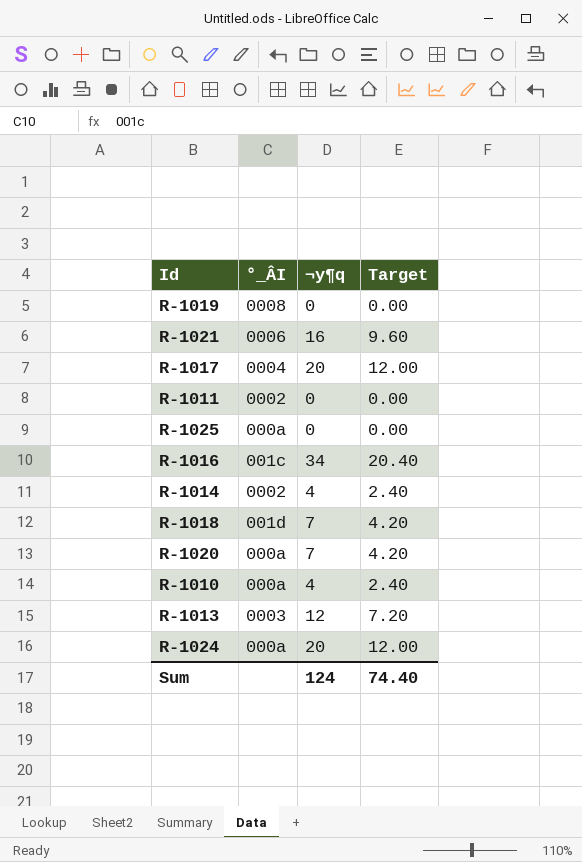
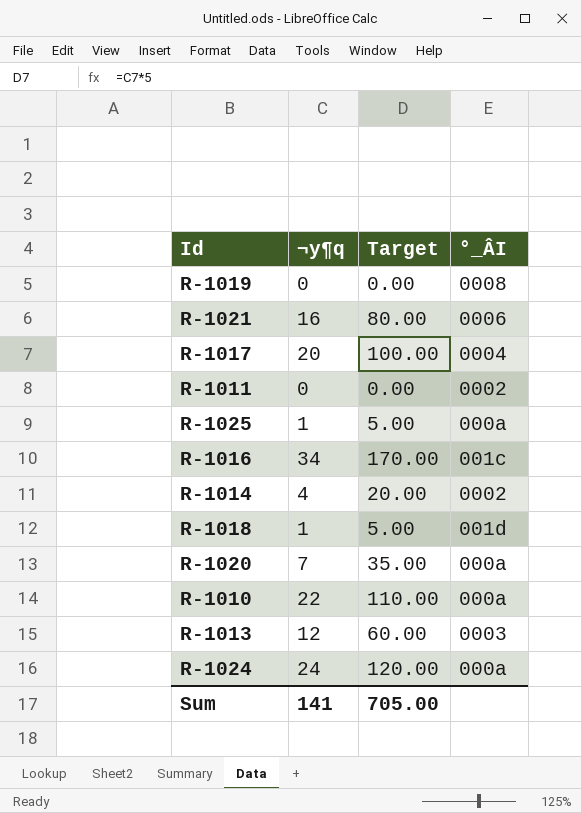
column Target | formula: [¬y¶q] * 0.6 -> [¬y¶q] * 5
column °_ÂI | position: 2 -> 4
R-1025 | ¬y¶q: 0 -> 1
R-1018 | ¬y¶q: 7 -> 1
R-1010 | ¬y¶q: 4 -> 22
R-1024 | ¬y¶q: 20 -> 24
Sum | ¬y¶q: 124 -> 141
Sum | Target: 74.40 -> 705.00

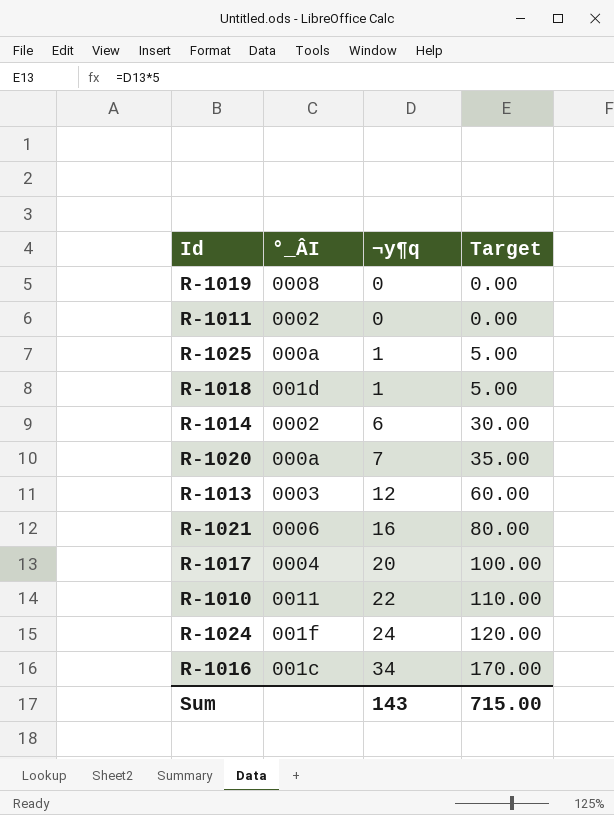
row order: none -> ¬y¶q ascending
column °_ÂI | position: 4 -> 2
R-1014 | ¬y¶q: 4 -> 6
R-1014 | Target: 20.00 -> 30.00
R-1010 | °_ÂI: 000a -> 0011
R-1024 | °_ÂI: 000a -> 001f
Sum | ¬y¶q: 141 -> 143
Sum | Target: 705.00 -> 715.00

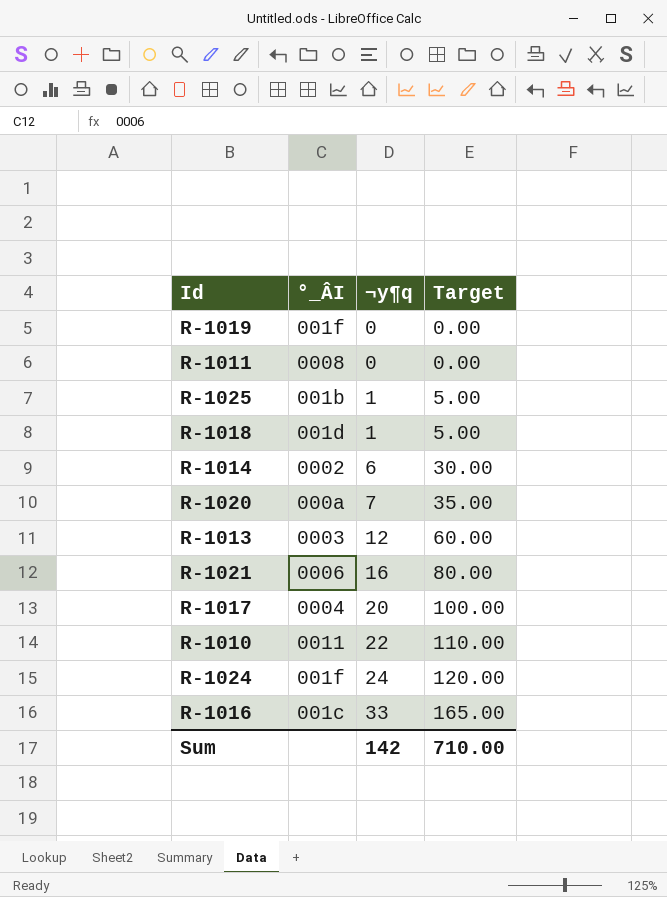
R-1019 | °_ÂI: 0008 -> 001f
R-1011 | °_ÂI: 0002 -> 0008
R-1025 | °_ÂI: 000a -> 001b
R-1016 | ¬y¶q: 34 -> 33
R-1016 | Target: 170.00 -> 165.00
Sum | ¬y¶q: 143 -> 142
Sum | Target: 715.00 -> 710.00

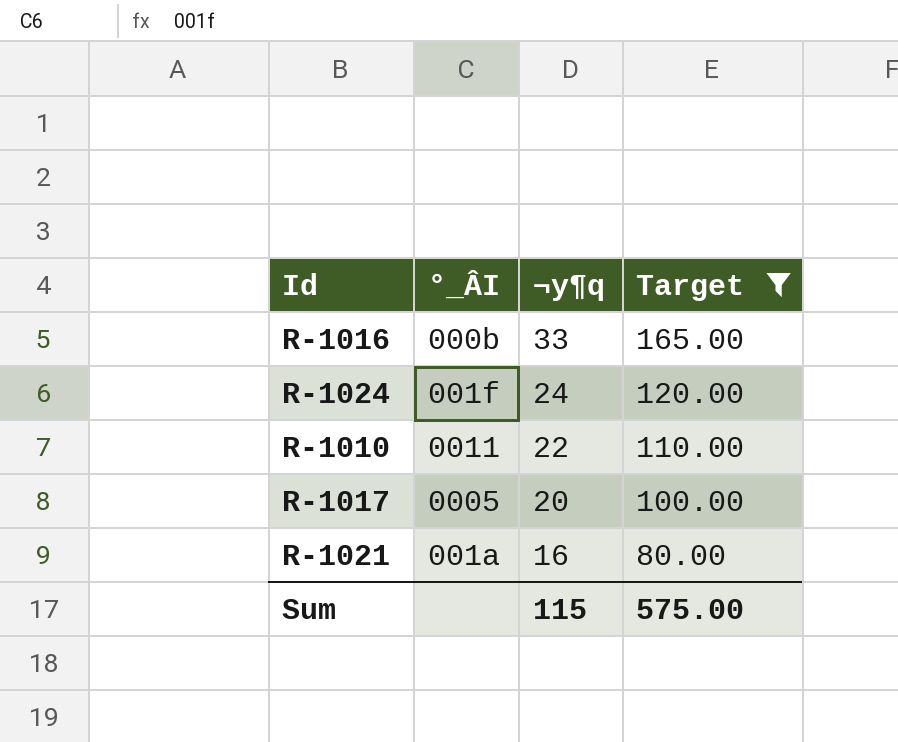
filter: none -> Target >= 80.00
row order: ¬y¶q ascending -> ¬y¶q descending
R-1016 | °_ÂI: 001c -> 000b
R-1017 | °_ÂI: 0004 -> 0005
R-1021 | °_ÂI: 0006 -> 001a
Sum | ¬y¶q: 142 -> 115
Sum | Target: 710.00 -> 575.00

